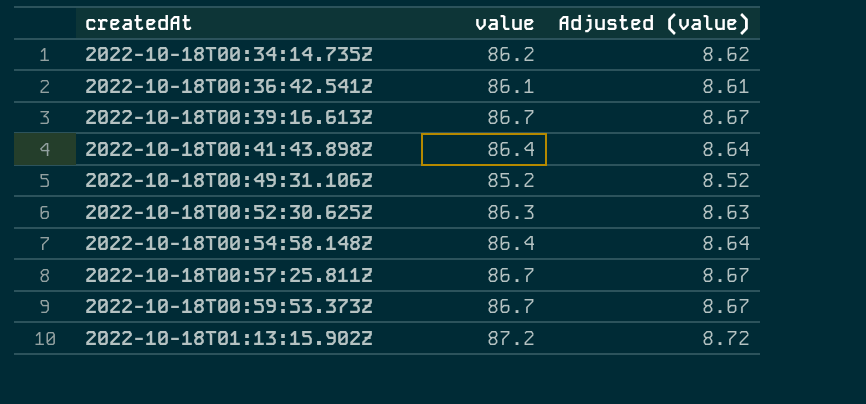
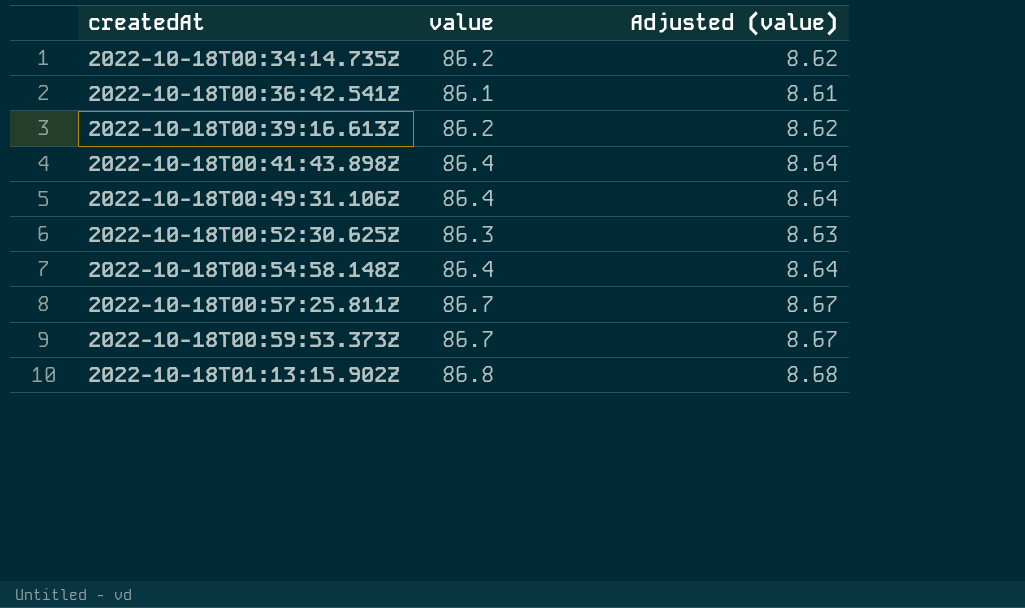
2022-10-18T00:39:16.613Z | value: 86.7 -> 86.2
2022-10-18T00:39:16.613Z | Adjusted (value): 8.67 -> 8.62
2022-10-18T00:49:31.106Z | value: 85.2 -> 86.4
2022-10-18T00:49:31.106Z | Adjusted (value): 8.52 -> 8.64
2022-10-18T01:13:15.902Z | value: 87.2 -> 86.8
2022-10-18T01:13:15.902Z | Adjusted (value): 8.72 -> 8.68

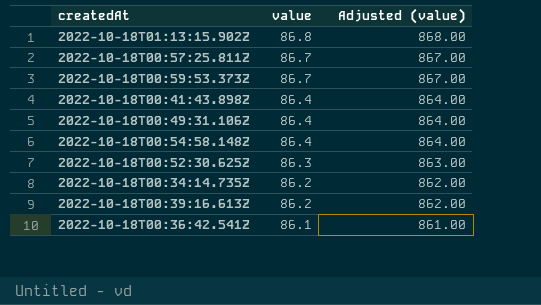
row order: createdAt ascending -> value descending
column Adjusted (value) | formula: [value] * 0.1 -> [value] * 10

